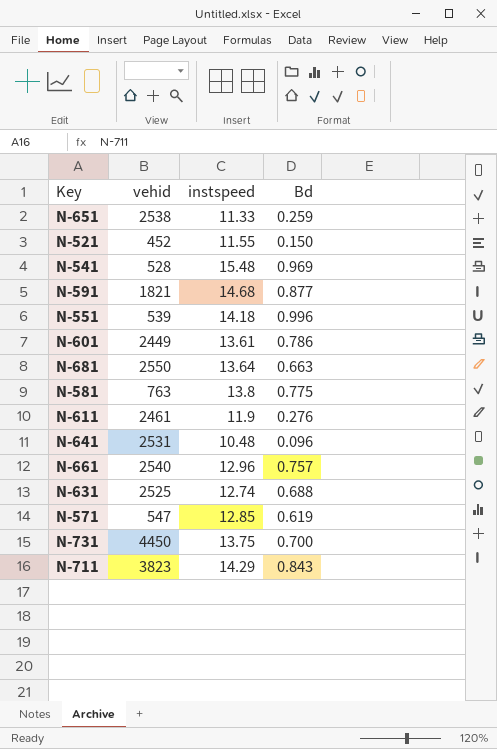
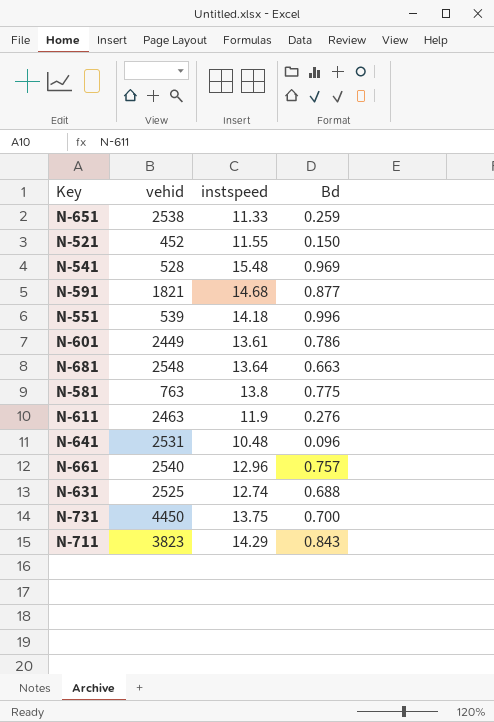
row N-571: 547 | 12.85 | 0.619 -> none
N-681 | vehid: 2550 -> 2548
N-611 | vehid: 2461 -> 2463

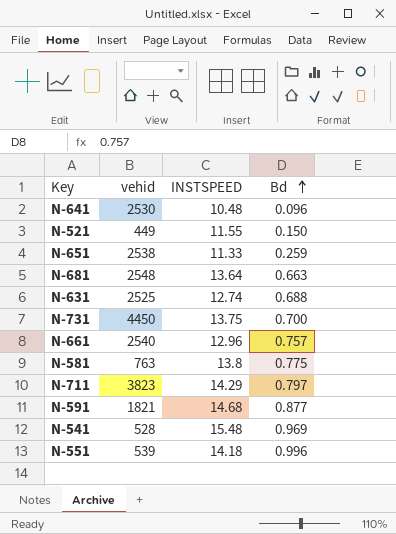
row order: none -> Bd ascending
column name: instspeed -> INSTSPEED
row N-601: 2449 | 13.61 | 0.786 -> none
row N-611: 2463 | 11.9 | 0.276 -> none
N-641 | vehid: 2531 -> 2530
N-521 | vehid: 452 -> 449
N-711 | Bd: 0.843 -> 0.797

